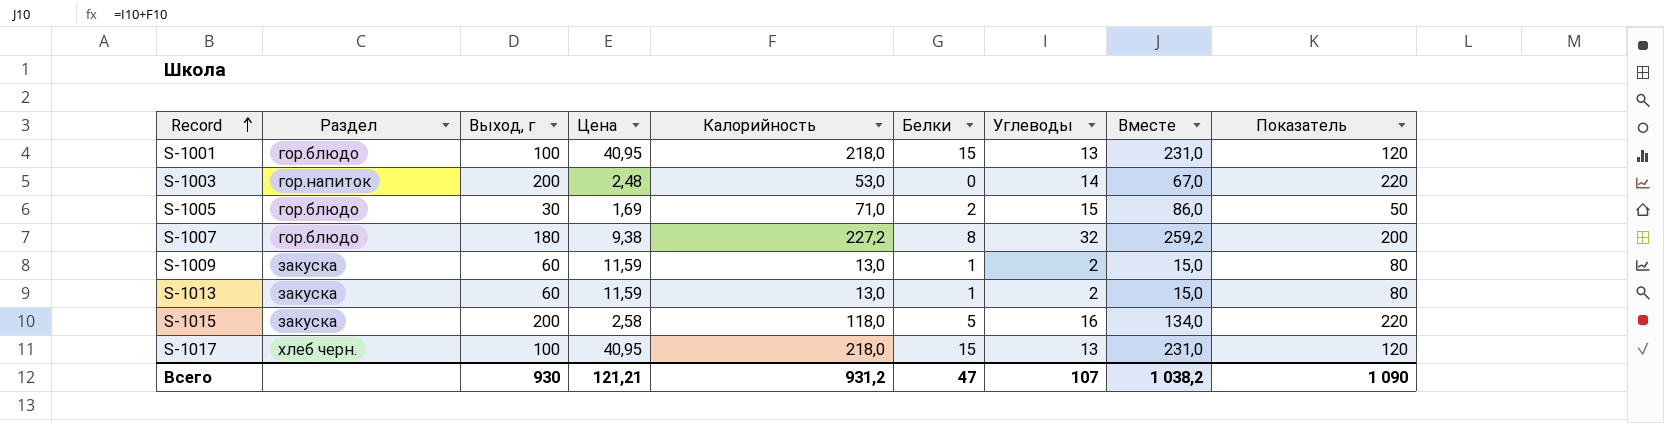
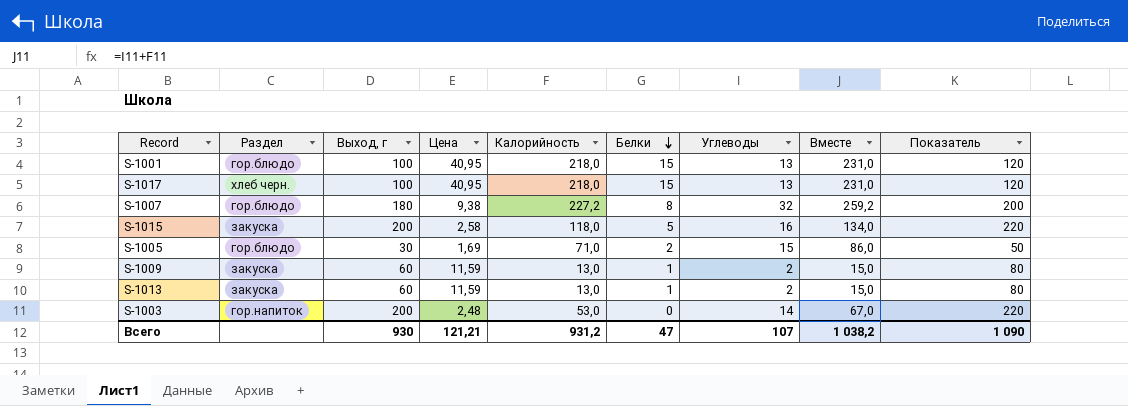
row order: Record ascending -> Белки descending

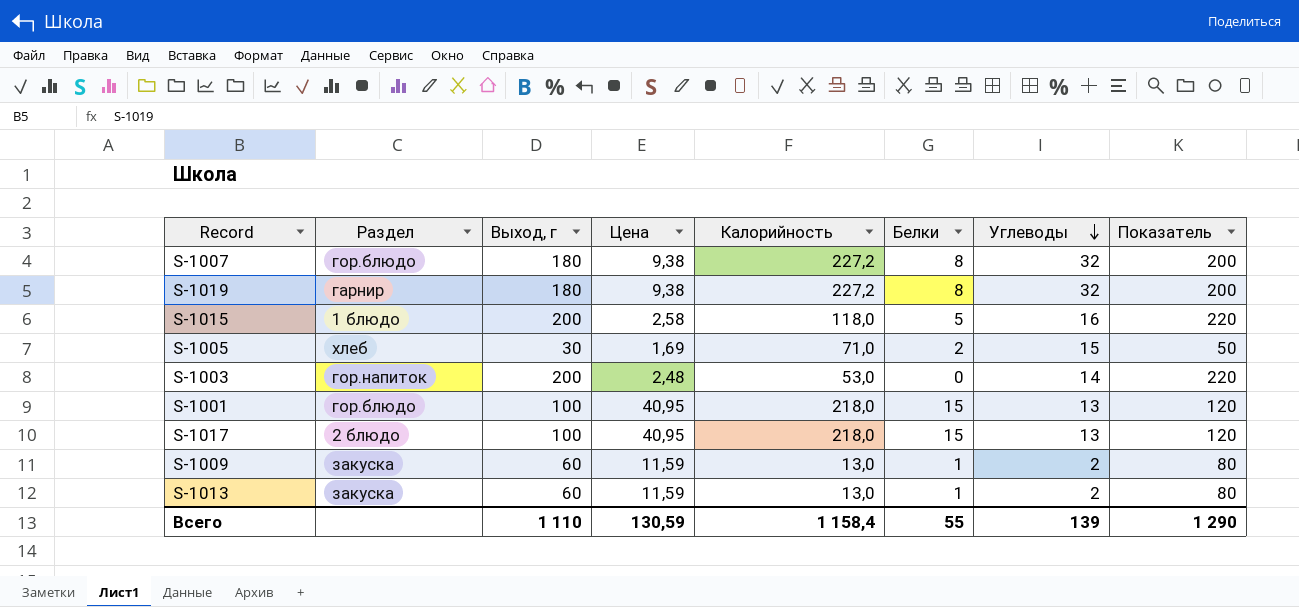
row order: Белки descending -> Углеводы descending
column Вместе | formula: [Калорийность] + [Углеводы] -> none
row S-1019: none -> гарнир | 180 | 9,38 | 227,2 | 8 | 32 | 200
S-1015 | Раздел: закуска -> 1 блюдо
S-1005 | Раздел: гор.блюдо -> хлеб
S-1017 | Раздел: хлеб черн. -> 2 блюдо
Всего | Выход, г: 930 -> 1 110
Всего | Цена: 121,21 -> 130,59
Всего | Калорийность: 931,2 -> 1 158,4
Всего | Белки: 47 -> 55
Всего | Углеводы: 107 -> 139
Всего | Показатель: 1 090 -> 1 290

